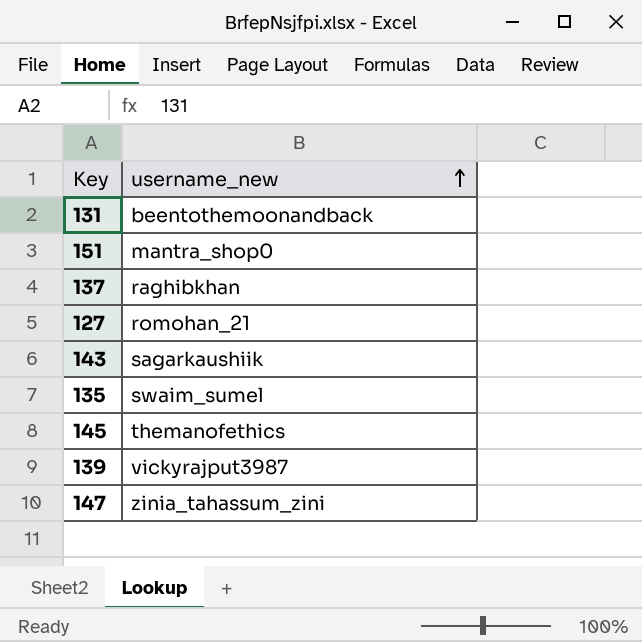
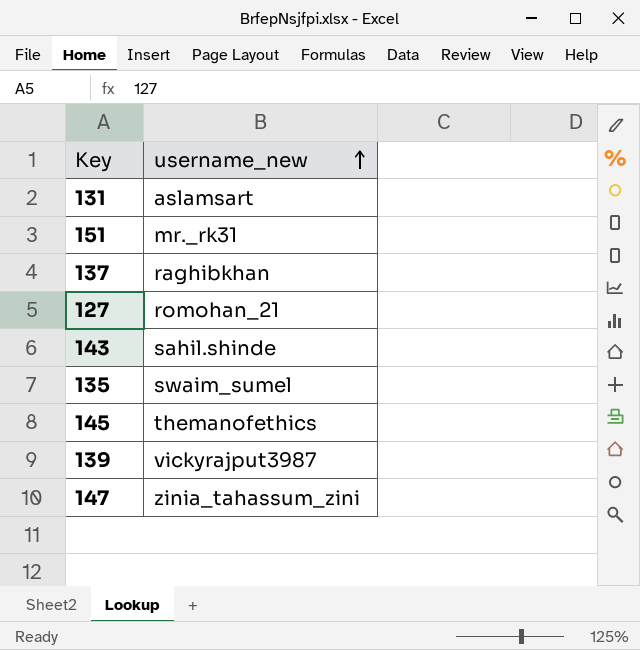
131 | username_new: beentothemoonandback -> aslamsart
151 | username_new: mantra_shop0 -> mr._rk31
143 | username_new: sagarkaushiik -> sahil.shinde

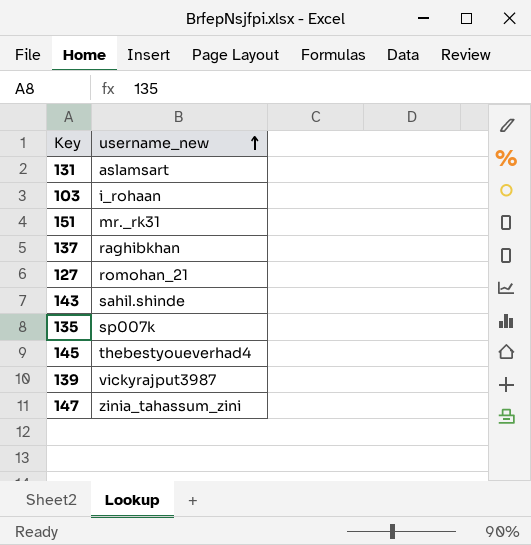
row 103: none -> i_rohaan
135 | username_new: swaim_sumel -> sp007k
145 | username_new: themanofethics -> thebestyoueverhad4

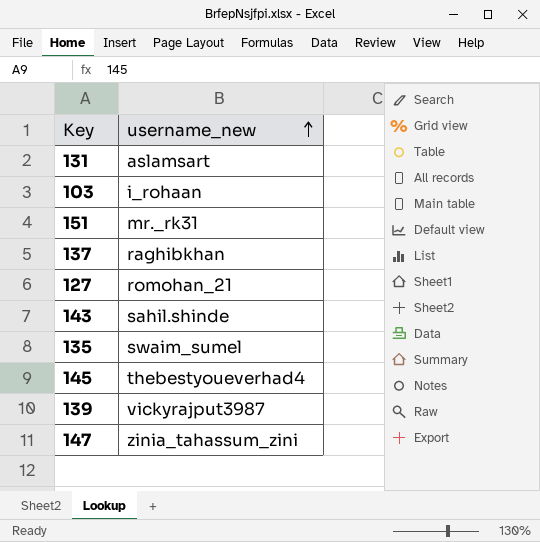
135 | username_new: sp007k -> swaim_sumel

